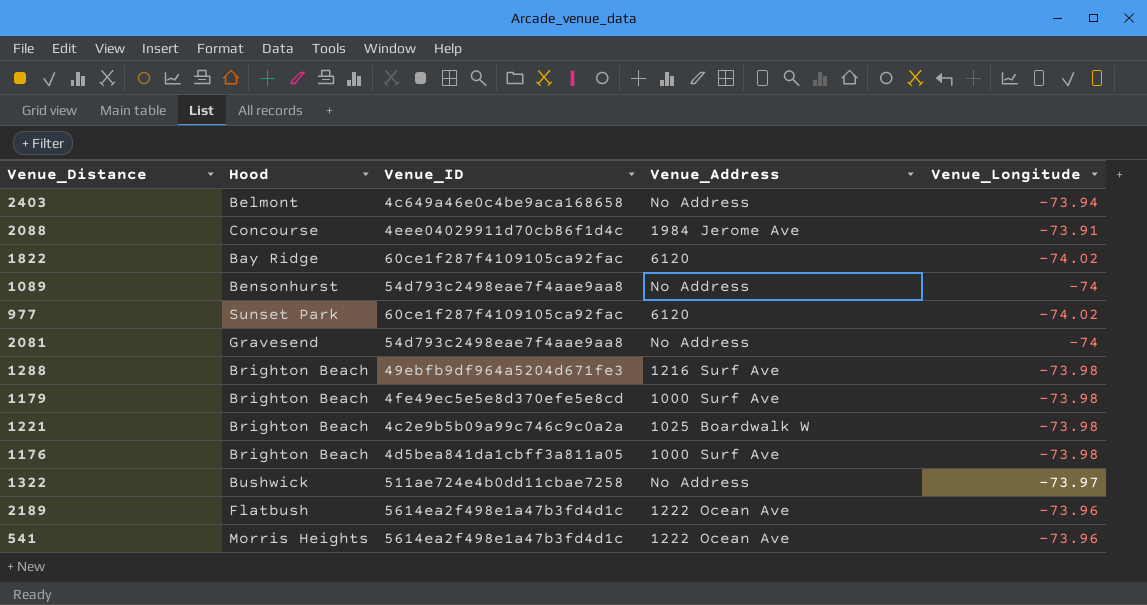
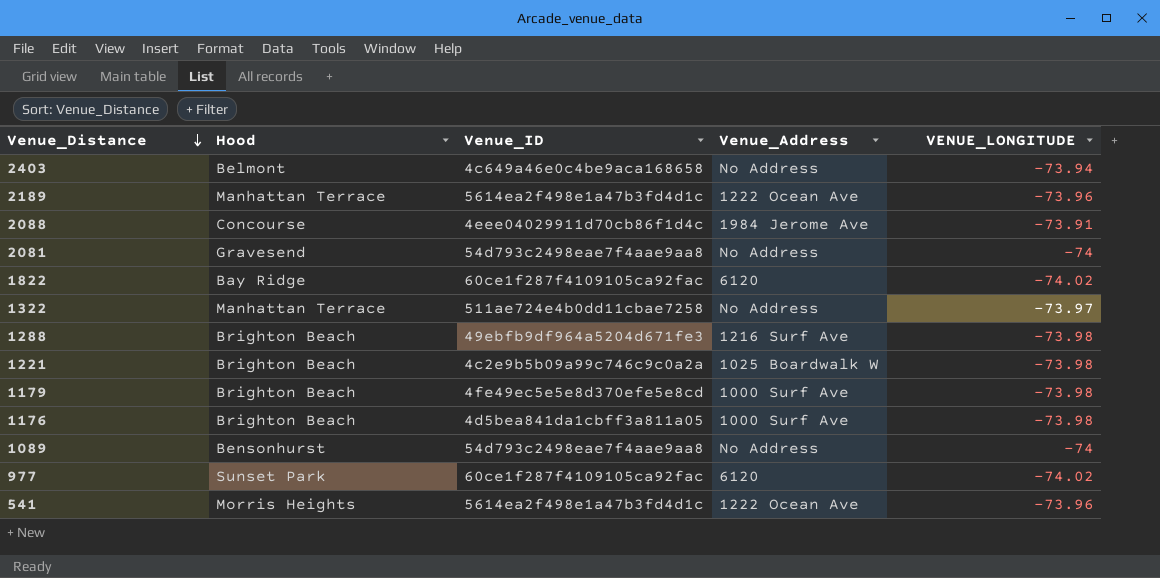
row order: none -> Venue_Distance descending
column name: Venue_Longitude -> VENUE_LONGITUDE
2189 | Hood: Flatbush -> Manhattan Terrace
1322 | Hood: Bushwick -> Manhattan Terrace

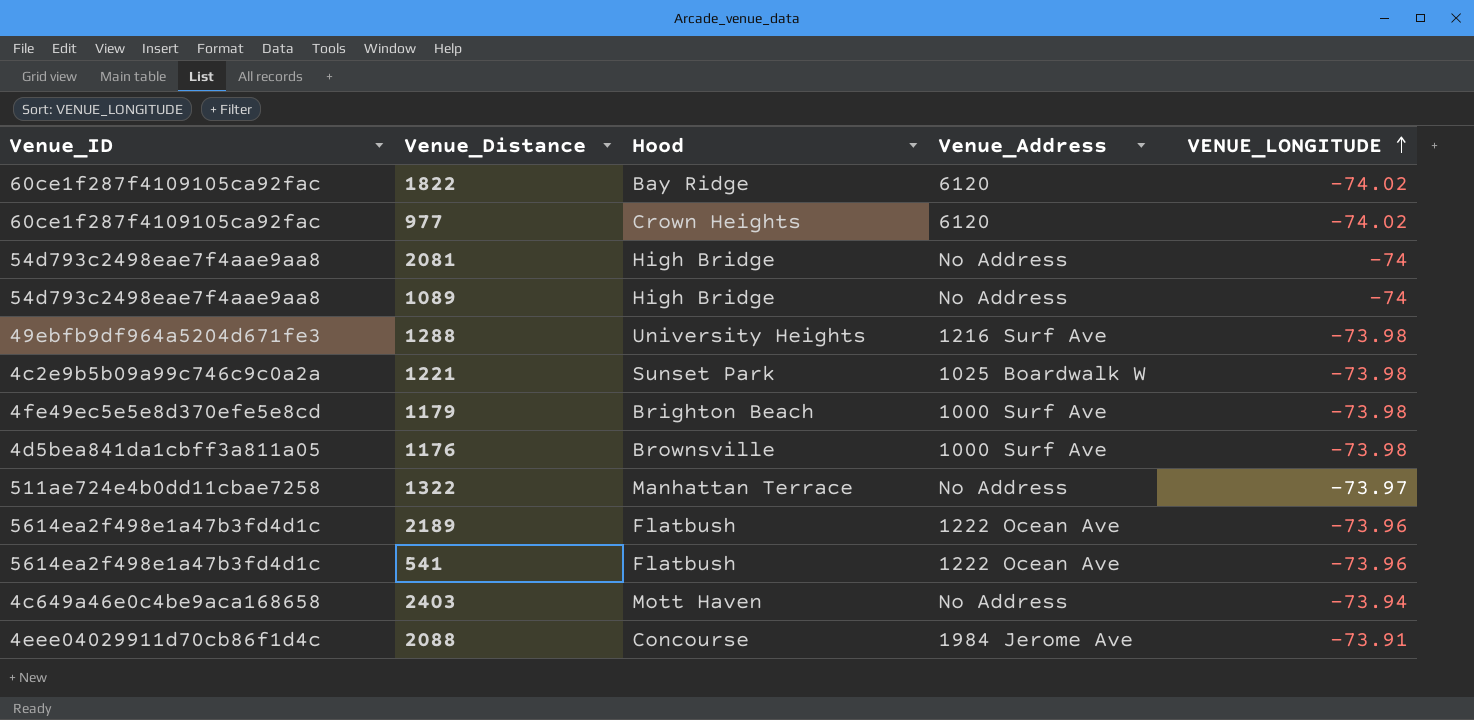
row order: Venue_Distance descending -> VENUE_LONGITUDE ascending
column Venue_ID | position: 3 -> 1
977 | Hood: Sunset Park -> Crown Heights
2081 | Hood: Gravesend -> High Bridge
1089 | Hood: Bensonhurst -> High Bridge
1288 | Hood: Brighton Beach -> University Heights
1221 | Hood: Brighton Beach -> Sunset Park
1176 | Hood: Brighton Beach -> Brownsville
2189 | Hood: Manhattan Terrace -> Flatbush
541 | Hood: Morris Heights -> Flatbush
2403 | Hood: Belmont -> Mott Haven

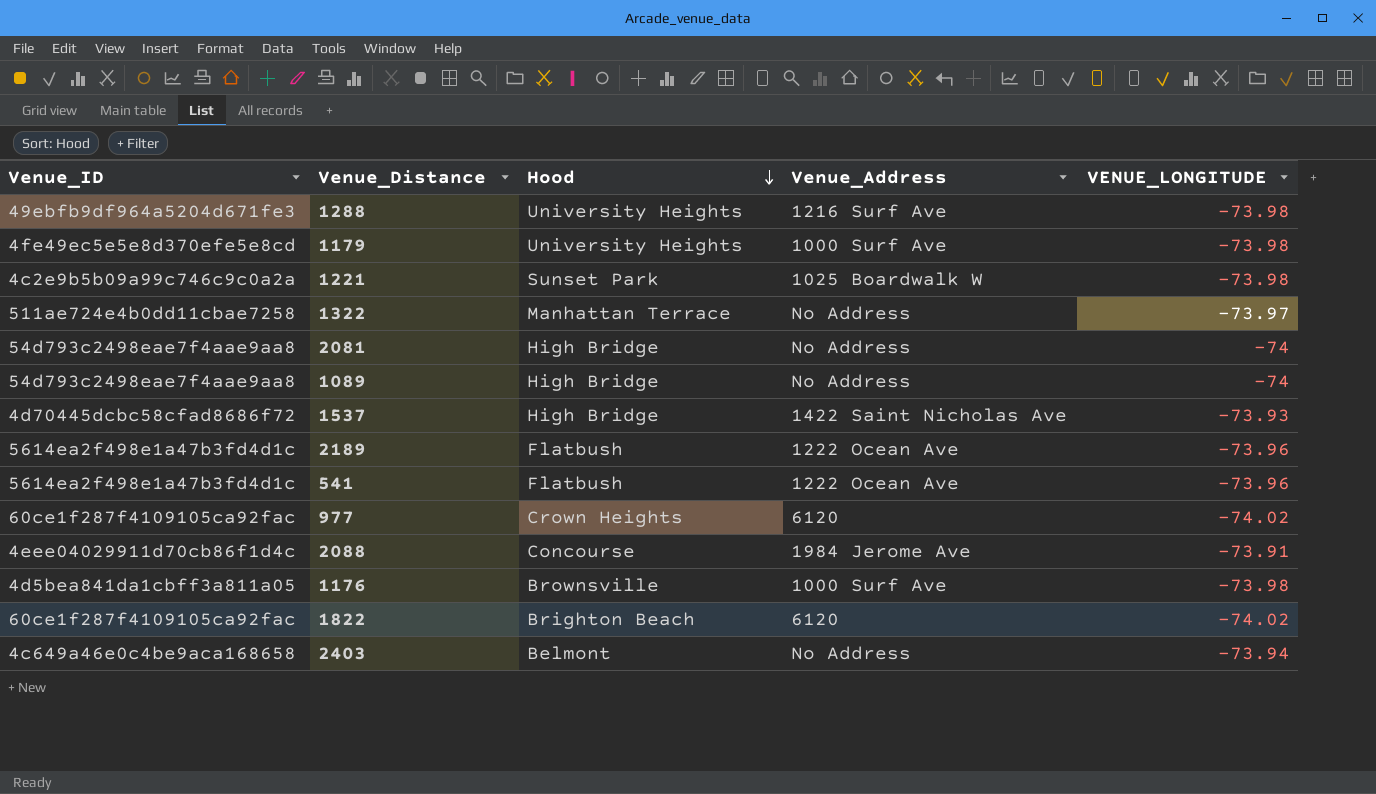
row order: VENUE_LONGITUDE ascending -> Hood descending
1179 | Hood: Brighton Beach -> University Heights
row 1537: none -> 4d70445dcbc58cfad8686f72 | High Bridge | 1422 Saint Nicholas Ave | -73.93
1822 | Hood: Bay Ridge -> Brighton Beach
2403 | Hood: Mott Haven -> Belmont

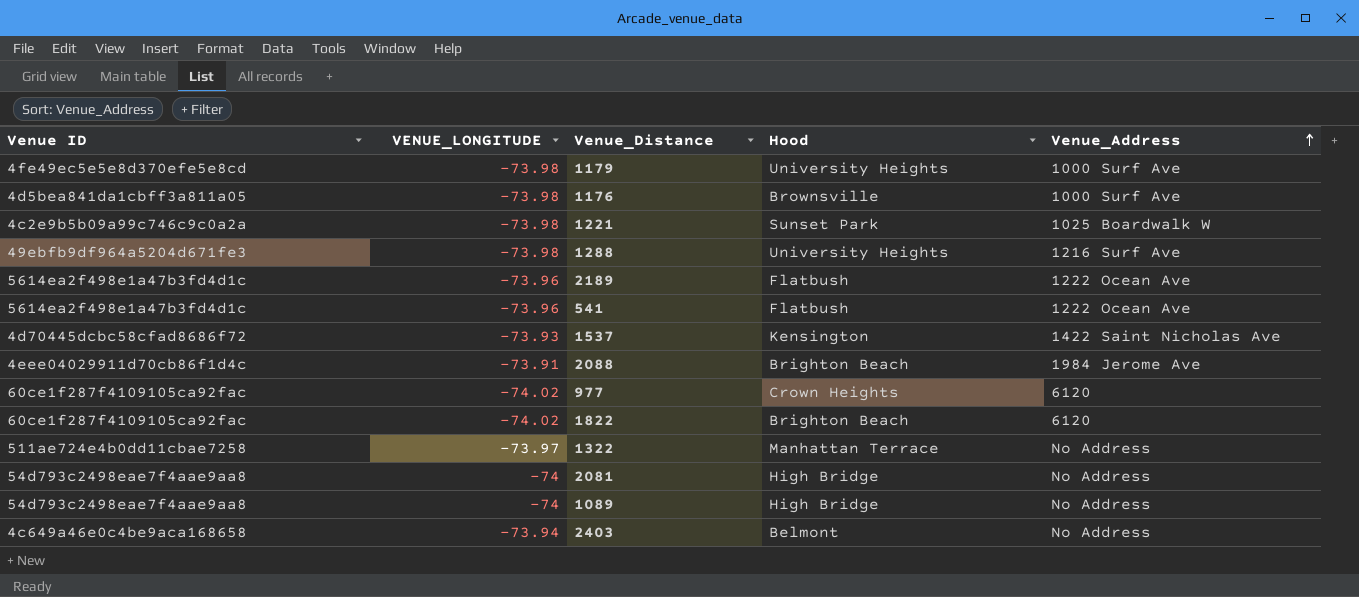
row order: Hood descending -> Venue_Address ascending
column name: Venue_ID -> Venue ID
column VENUE_LONGITUDE | position: 5 -> 2
1537 | Hood: High Bridge -> Kensington
2088 | Hood: Concourse -> Brighton Beach

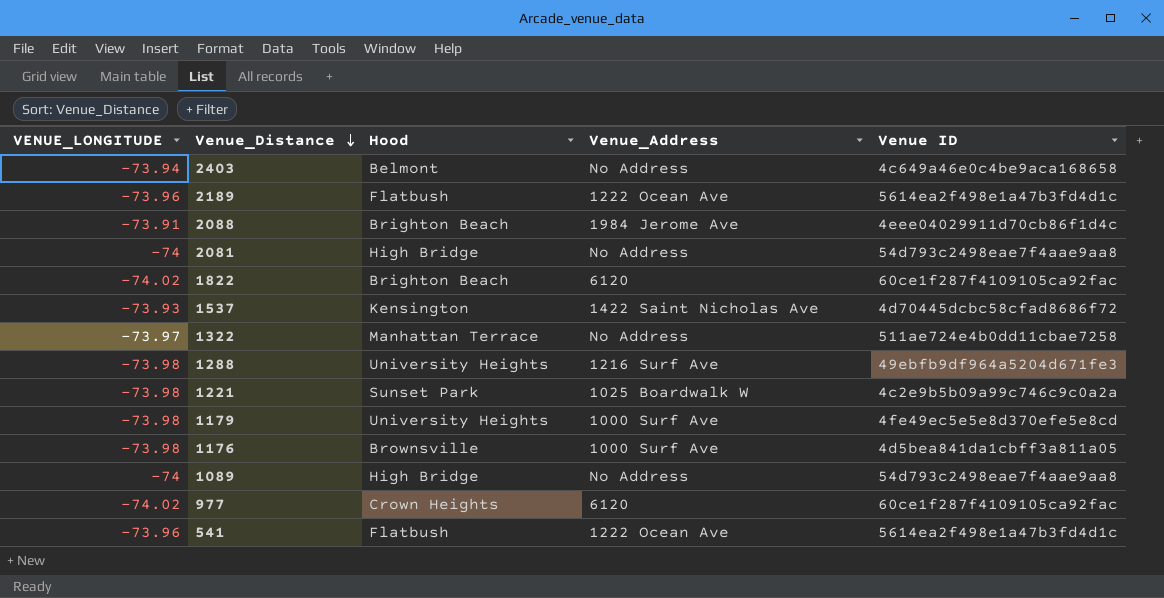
row order: Venue_Address ascending -> Venue_Distance descending
column Venue ID | position: 1 -> 5

